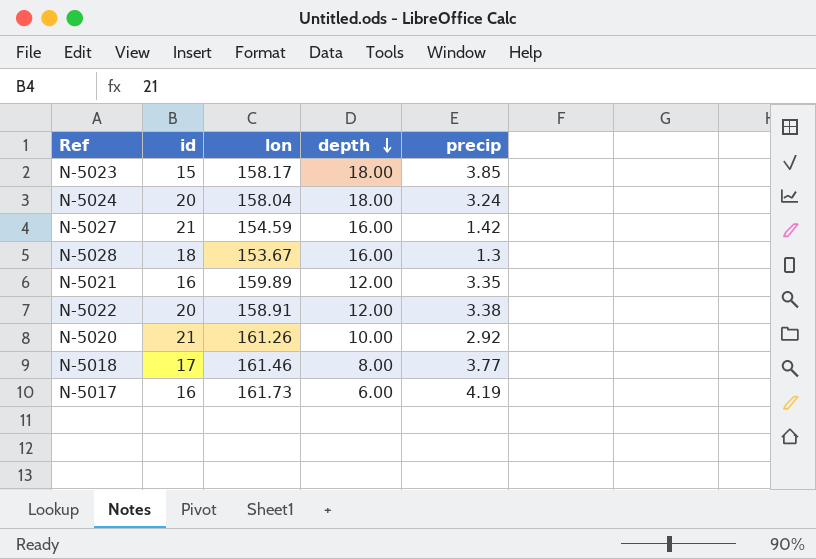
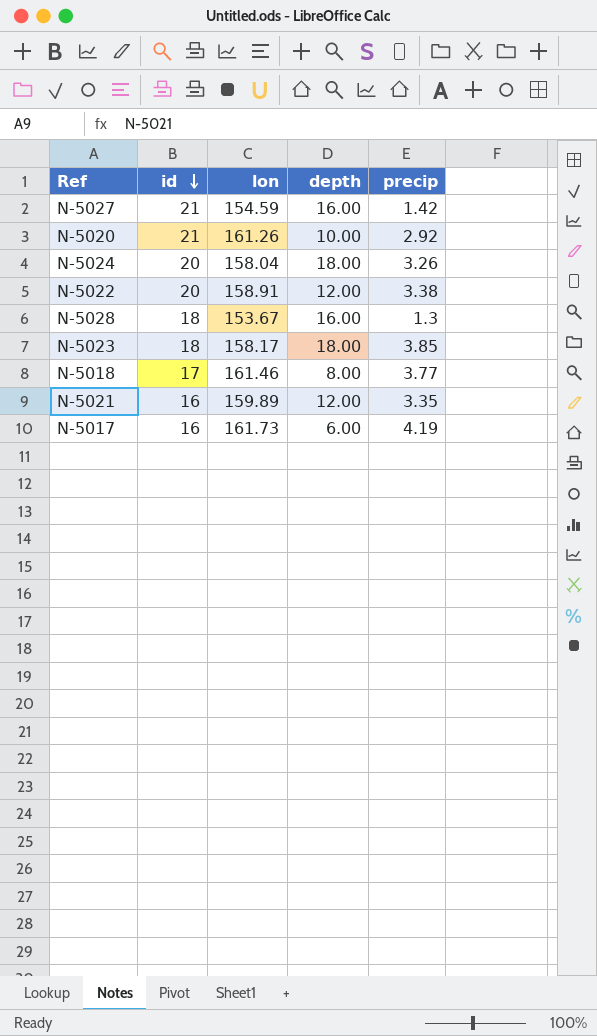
row order: depth descending -> id descending
N-5024 | precip: 3.24 -> 3.26
N-5023 | id: 15 -> 18

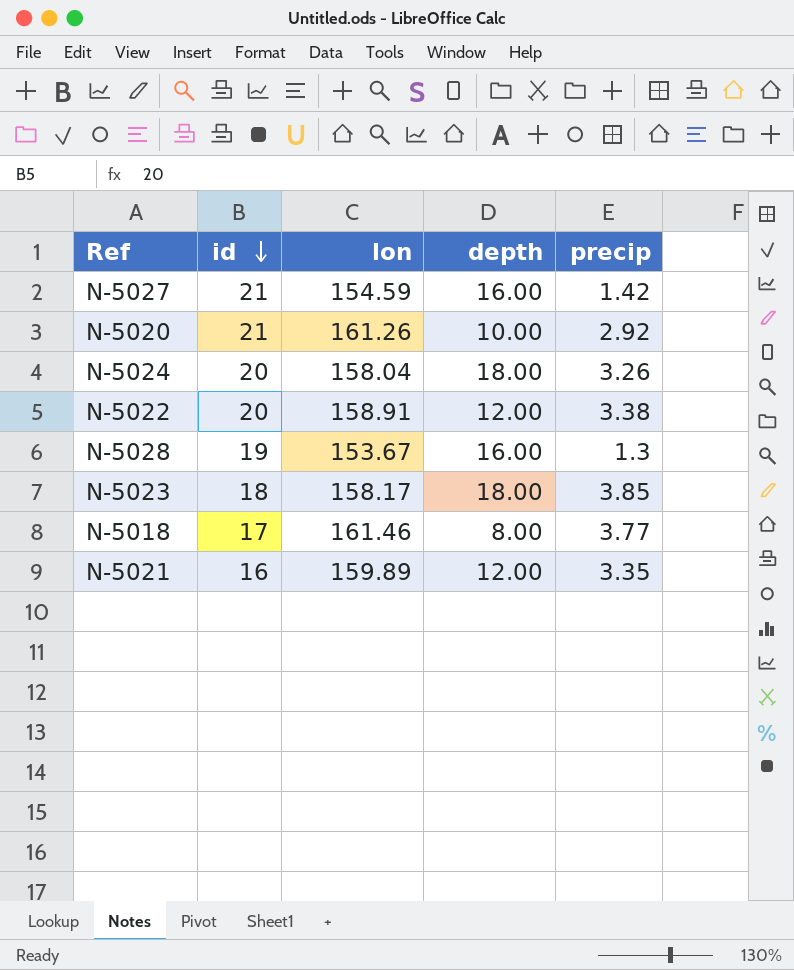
row N-5017: 16 | 161.73 | 6.00 | 4.19 -> none
N-5028 | id: 18 -> 19

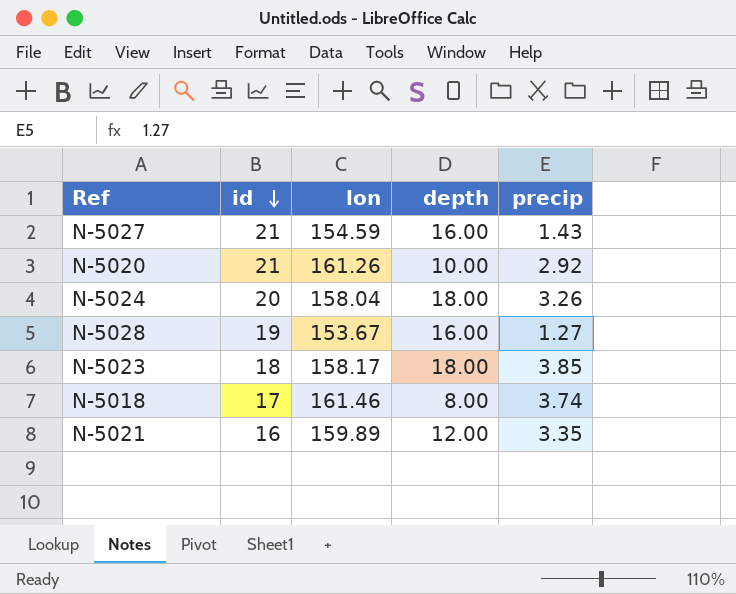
row N-5022: 20 | 158.91 | 12.00 | 3.38 -> none
N-5027 | precip: 1.42 -> 1.43
N-5028 | precip: 1.3 -> 1.27
N-5018 | precip: 3.77 -> 3.74

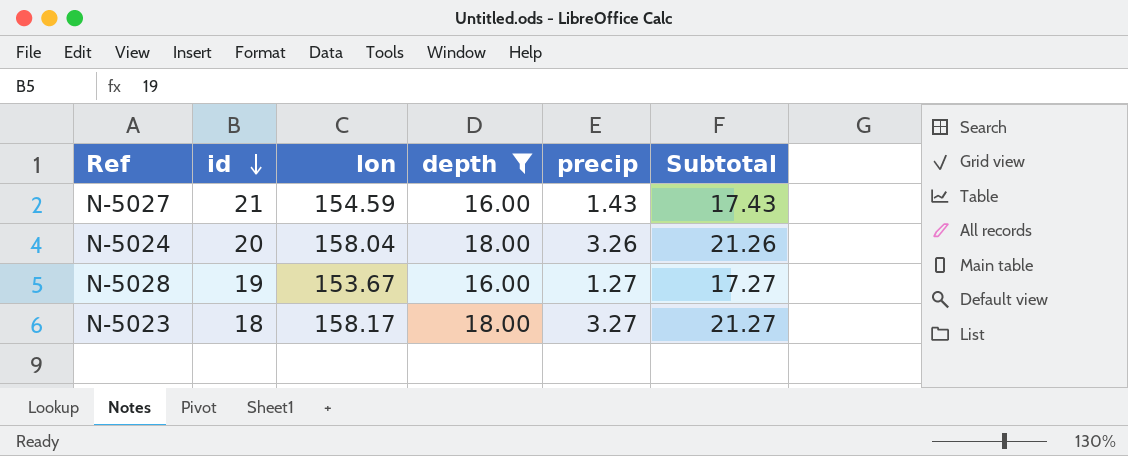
filter: none -> depth >= 16.00
column Subtotal | formula: none -> [depth] + [precip]
N-5023 | precip: 3.85 -> 3.27

